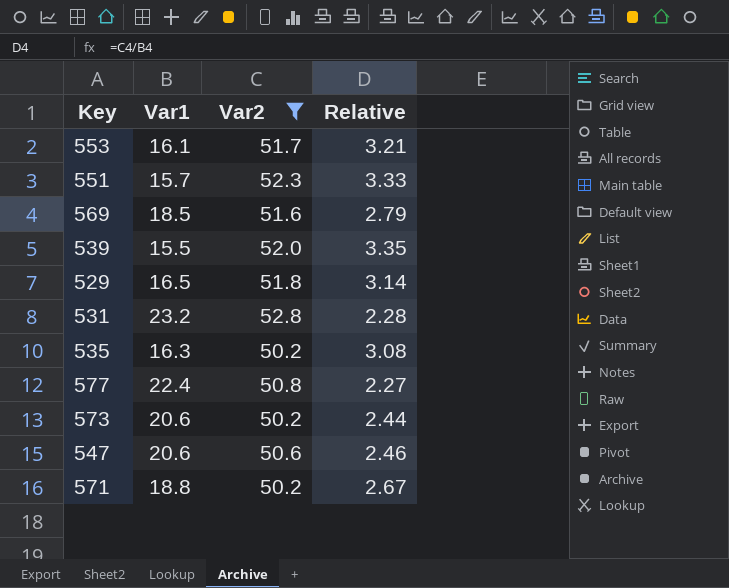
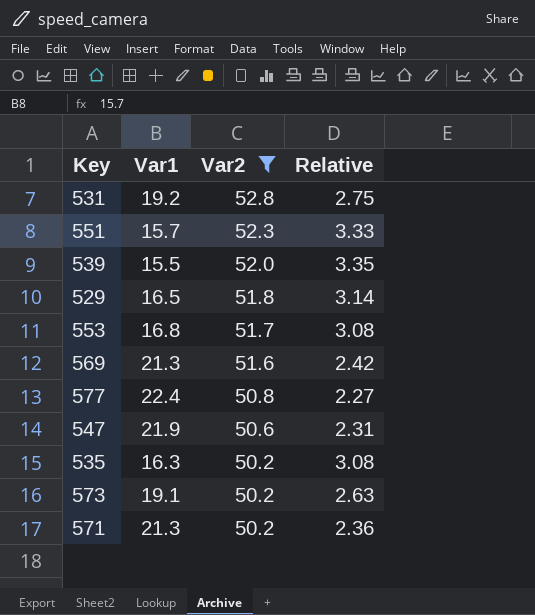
row order: none -> Var2 descending
531 | Var1: 23.2 -> 19.2
531 | Relative: 2.28 -> 2.75
553 | Var1: 16.1 -> 16.8
553 | Relative: 3.21 -> 3.08
569 | Var1: 18.5 -> 21.3
569 | Relative: 2.79 -> 2.42
547 | Var1: 20.6 -> 21.9
547 | Relative: 2.46 -> 2.31
573 | Var1: 20.6 -> 19.1
573 | Relative: 2.44 -> 2.63
571 | Var1: 18.8 -> 21.3
571 | Relative: 2.67 -> 2.36

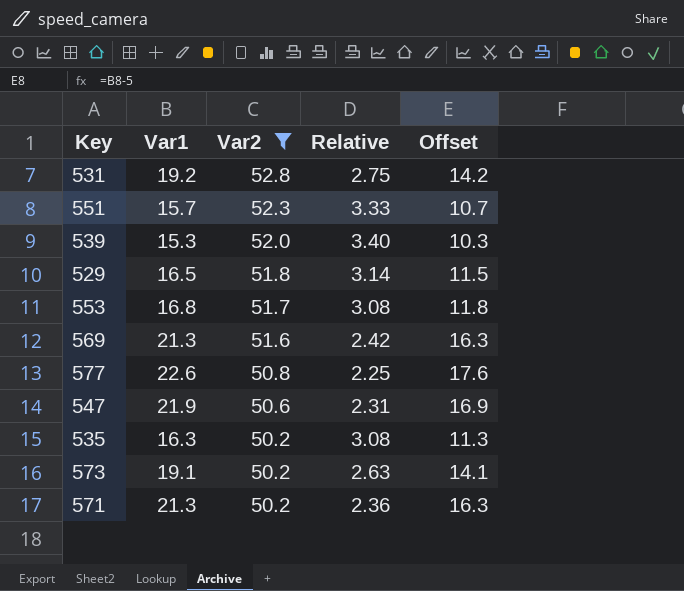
column Offset | formula: none -> [Var1] - 5
539 | Var1: 15.5 -> 15.3
539 | Relative: 3.35 -> 3.40
577 | Var1: 22.4 -> 22.6
577 | Relative: 2.27 -> 2.25

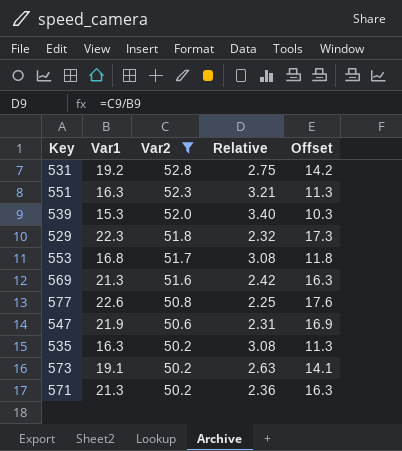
551 | Var1: 15.7 -> 16.3
551 | Relative: 3.33 -> 3.21
551 | Offset: 10.7 -> 11.3
529 | Var1: 16.5 -> 22.3
529 | Relative: 3.14 -> 2.32
529 | Offset: 11.5 -> 17.3

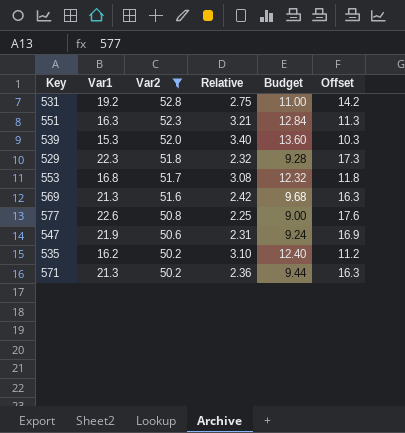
column Budget | formula: none -> [Relative] * 4
row 573: 19.1 | 50.2 | 2.63 | 14.1 -> none
535 | Var1: 16.3 -> 16.2
535 | Relative: 3.08 -> 3.10
535 | Offset: 11.3 -> 11.2

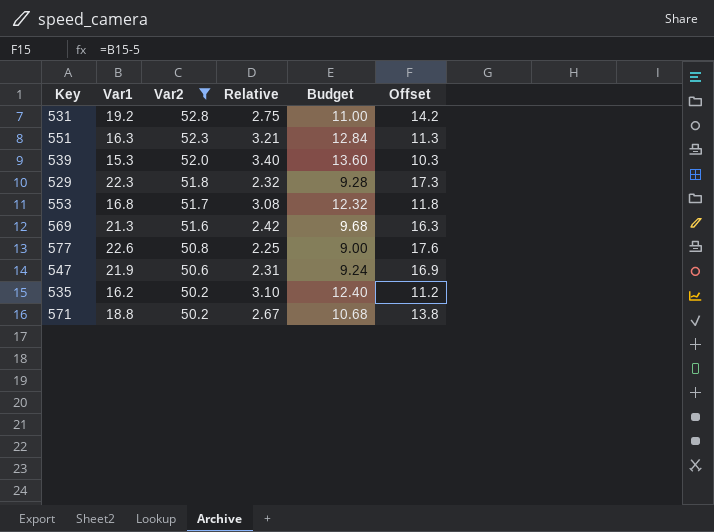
571 | Var1: 21.3 -> 18.8
571 | Relative: 2.36 -> 2.67
571 | Budget: 9.44 -> 10.68
571 | Offset: 16.3 -> 13.8

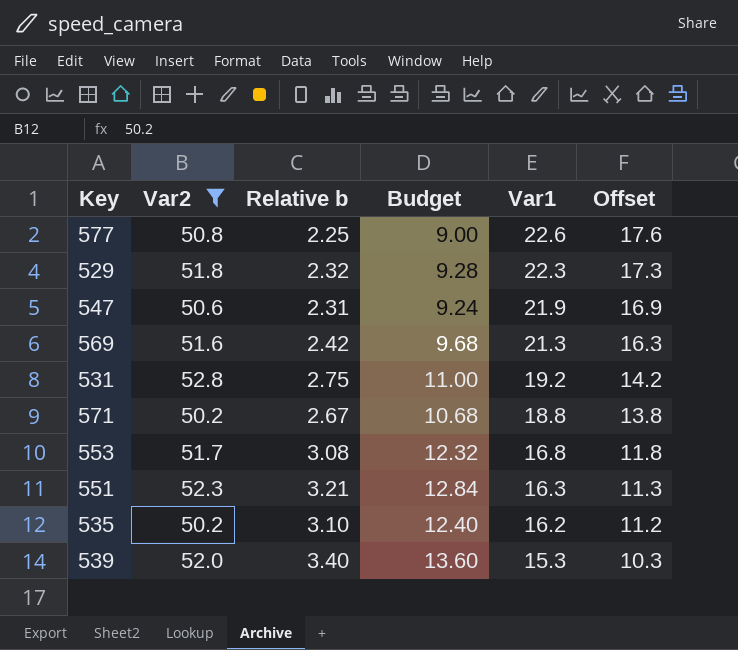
row order: Var2 descending -> Var1 descending
column name: Relative -> Relative b
column Var1 | position: 2 -> 5

